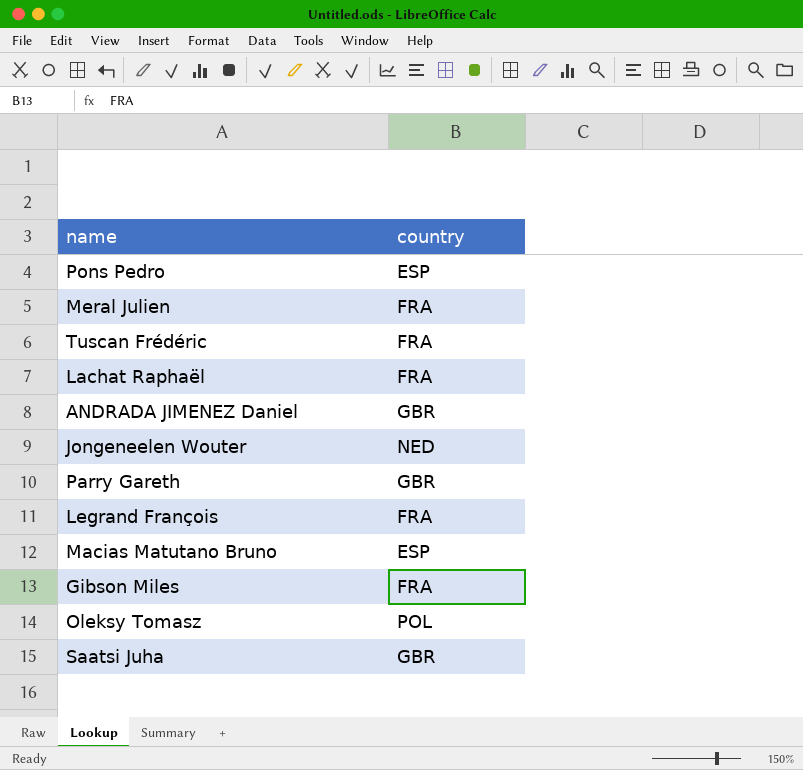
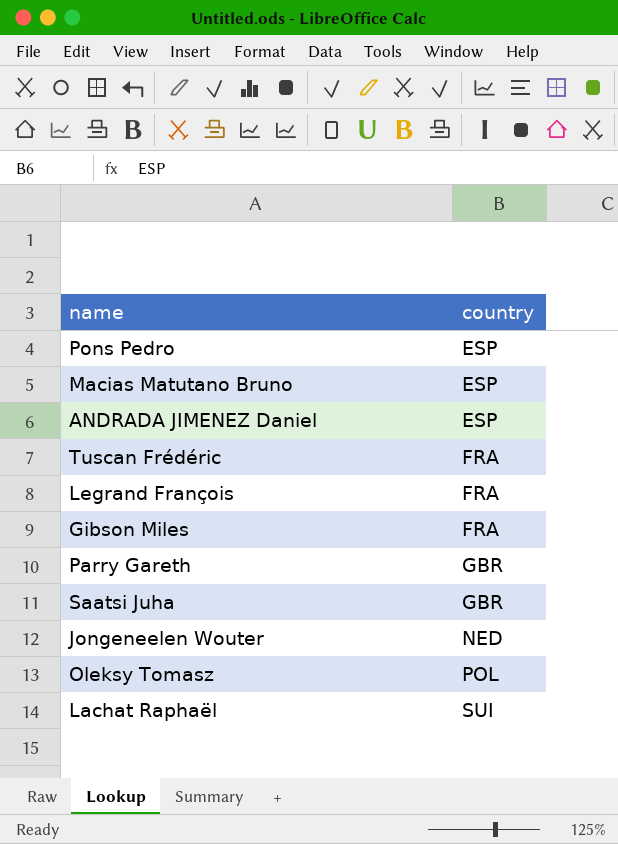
row order: none -> country ascending
row Meral Julien: FRA -> none
ANDRADA JIMENEZ Daniel | country: GBR -> ESP
Lachat Raphaël | country: FRA -> SUI

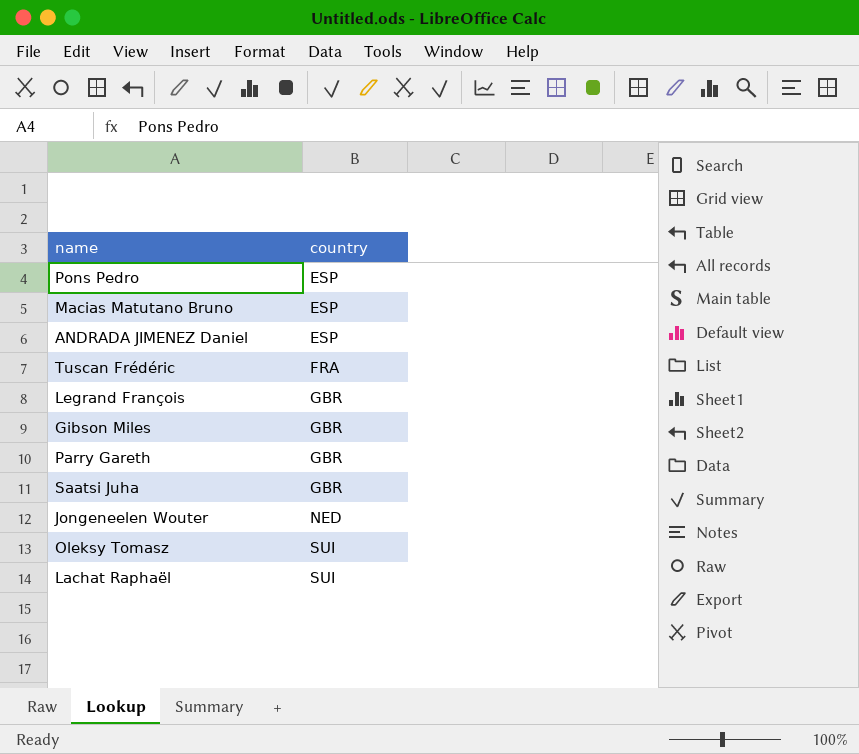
Legrand François | country: FRA -> GBR
Gibson Miles | country: FRA -> GBR
Oleksy Tomasz | country: POL -> SUI

